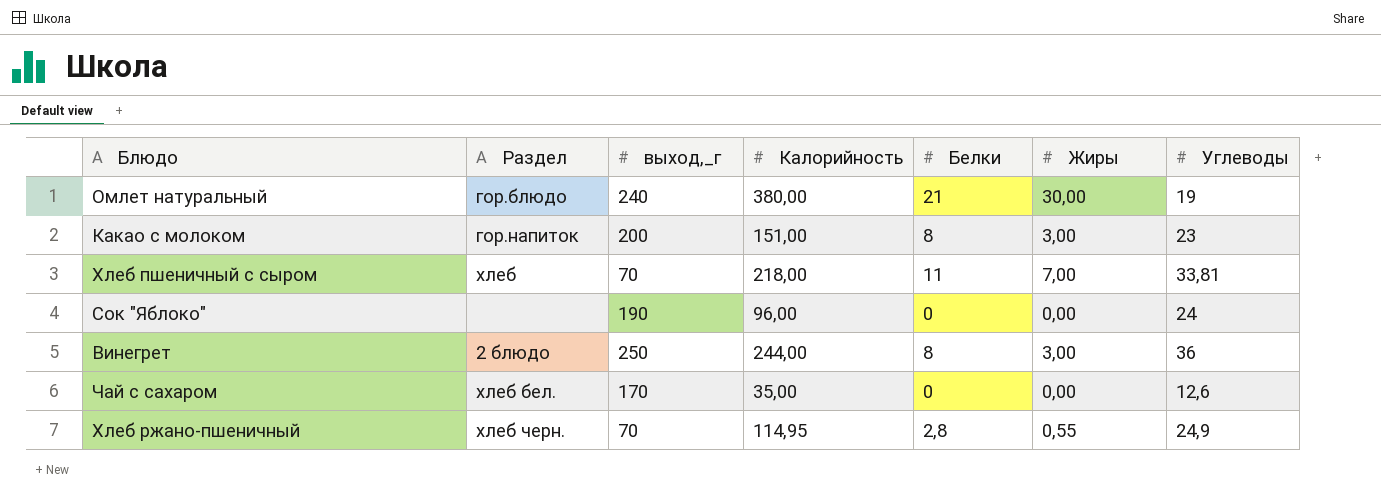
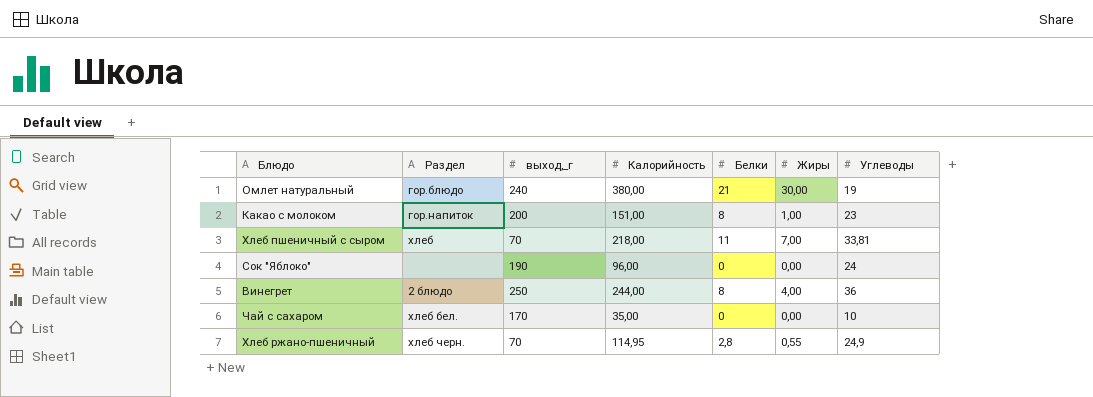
Какао с молоком | Жиры: 3,00 -> 1,00
Винегрет | Жиры: 3,00 -> 4,00
Чай с сахаром | Углеводы: 12,6 -> 10

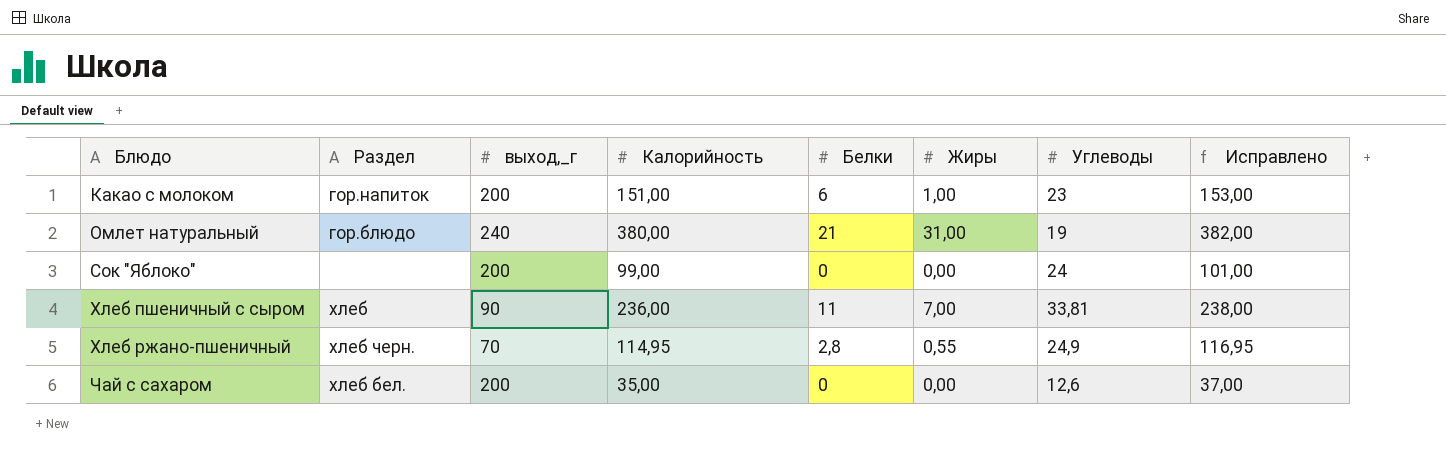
row order: none -> Блюдо ascending
column Исправлено | formula: none -> [Калорийность] + 2
row Винегрет: 2 блюдо | 250 | 244,00 | 8 | 4,00 | 36 -> none
Какао с молоком | Белки: 8 -> 6
Омлет натуральный | Жиры: 30,00 -> 31,00
Сок "Яблоко" | выход,_г: 190 -> 200
Сок "Яблоко" | Калорийность: 96,00 -> 99,00
Хлеб пшеничный с сыром | выход,_г: 70 -> 90
Хлеб пшеничный с сыром | Калорийность: 218,00 -> 236,00
Чай с сахаром | выход,_г: 170 -> 200
Чай с сахаром | Углеводы: 10 -> 12,6

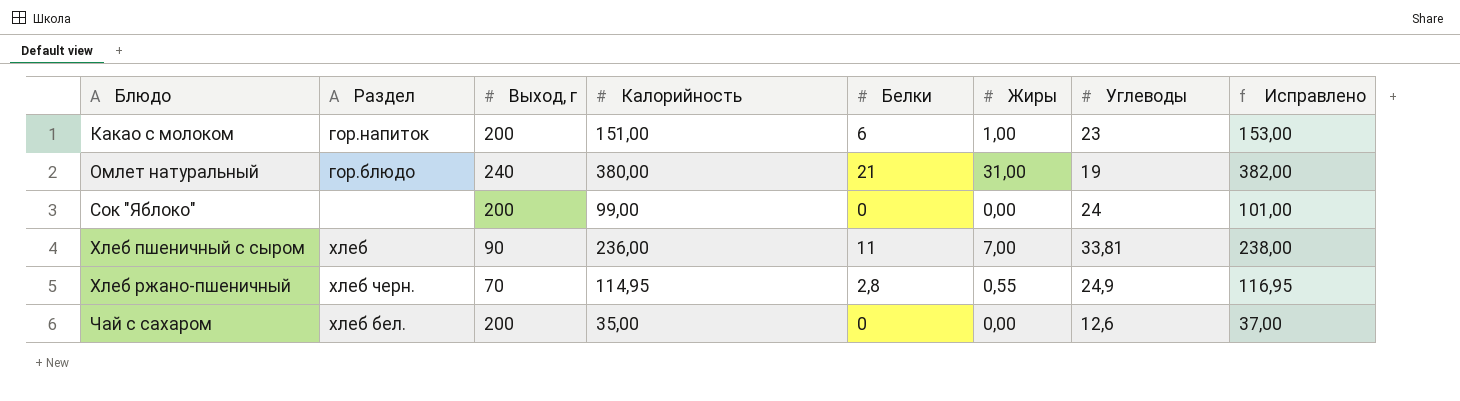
column name: выход,_г -> Выход, г

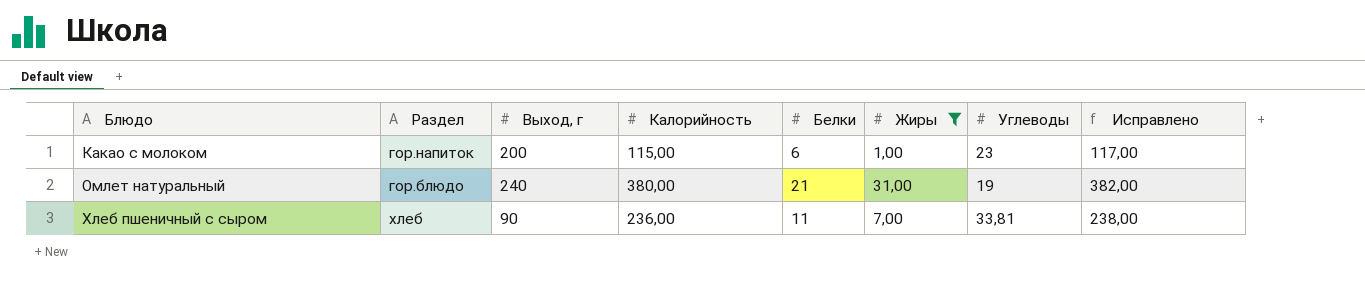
filter: none -> Жиры >= 1,00
Какао с молоком | Калорийность: 151,00 -> 115,00
Какао с молоком | Исправлено: 153,00 -> 117,00

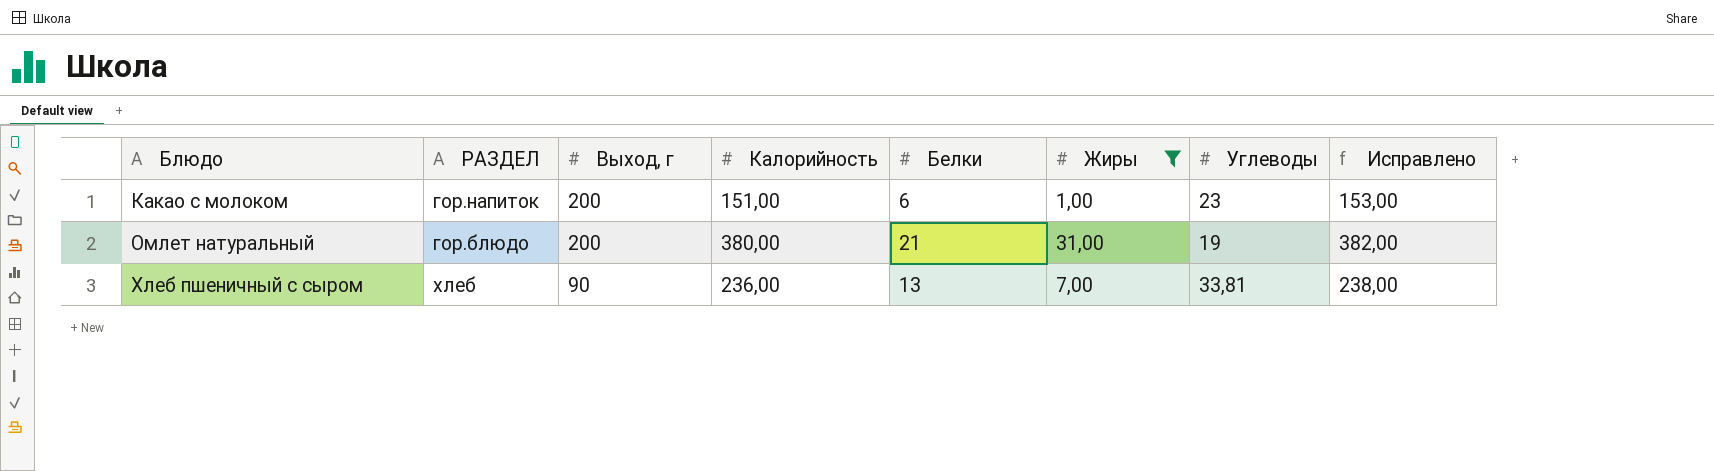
column name: Раздел -> РАЗДЕЛ
Какао с молоком | Калорийность: 115,00 -> 151,00
Какао с молоком | Исправлено: 117,00 -> 153,00
Омлет натуральный | Выход, г: 240 -> 200
Хлеб пшеничный с сыром | Белки: 11 -> 13

